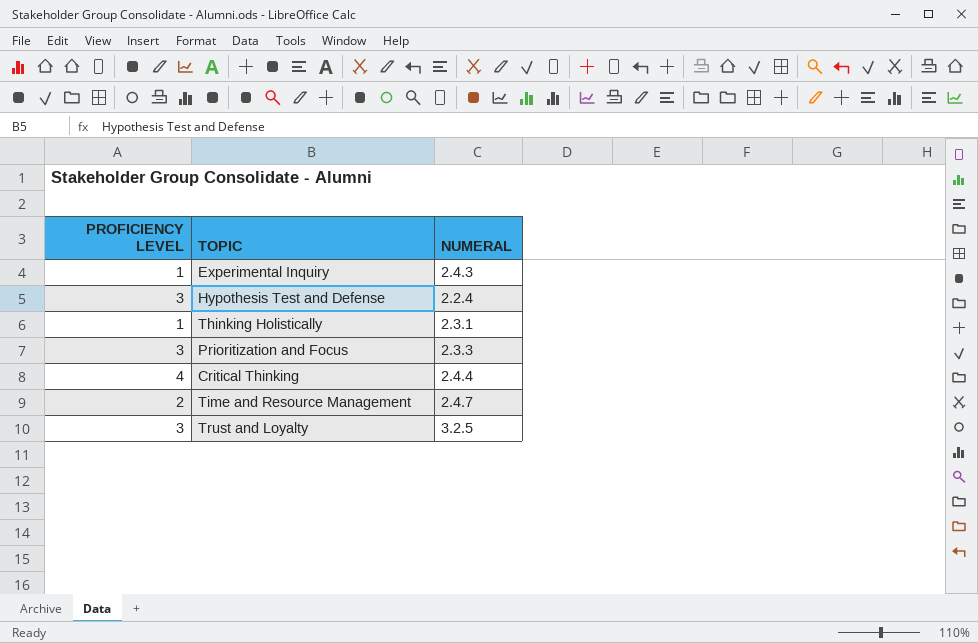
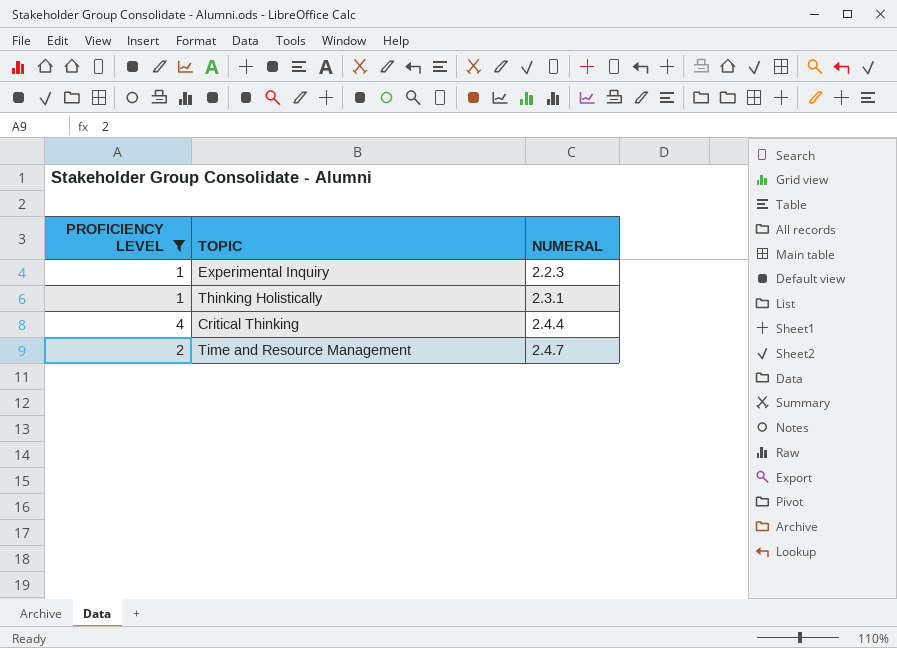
filter: none -> PROFICIENCY LEVEL != 3
Experimental Inquiry | NUMERAL: 2.4.3 -> 2.2.3

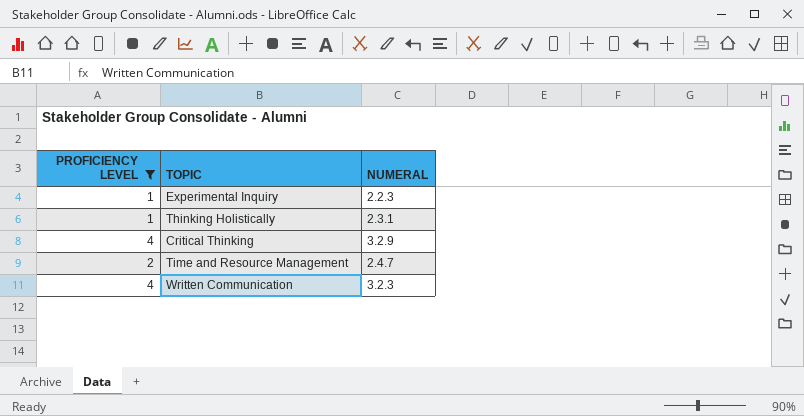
Critical Thinking | NUMERAL: 2.4.4 -> 3.2.9
row Written Communication: none -> 4 | 3.2.3

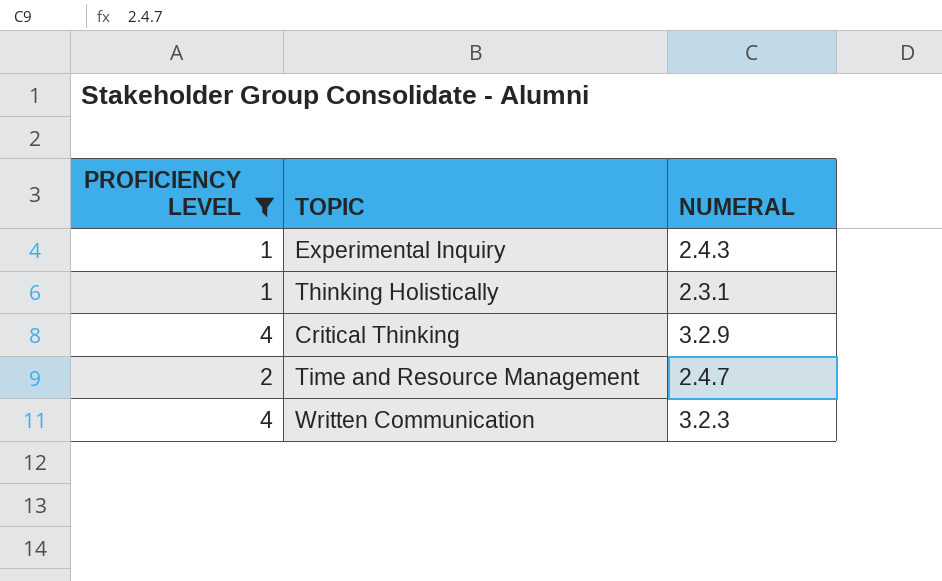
Experimental Inquiry | NUMERAL: 2.2.3 -> 2.4.3

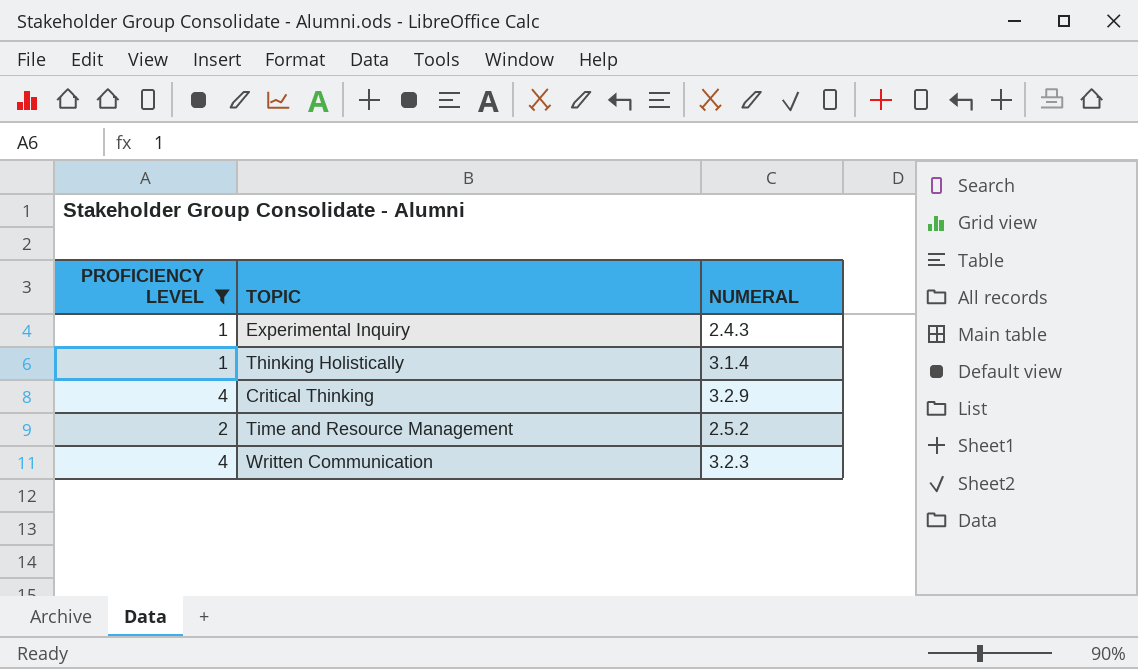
Thinking Holistically | NUMERAL: 2.3.1 -> 3.1.4
Time and Resource Management | NUMERAL: 2.4.7 -> 2.5.2

